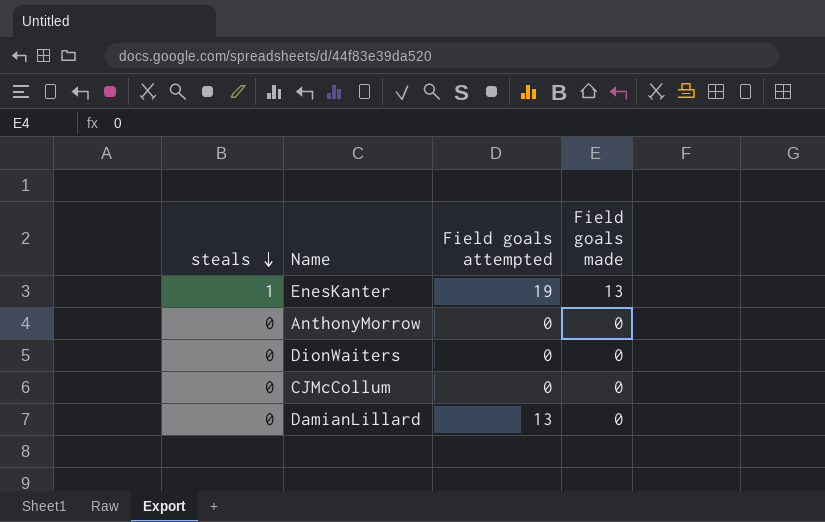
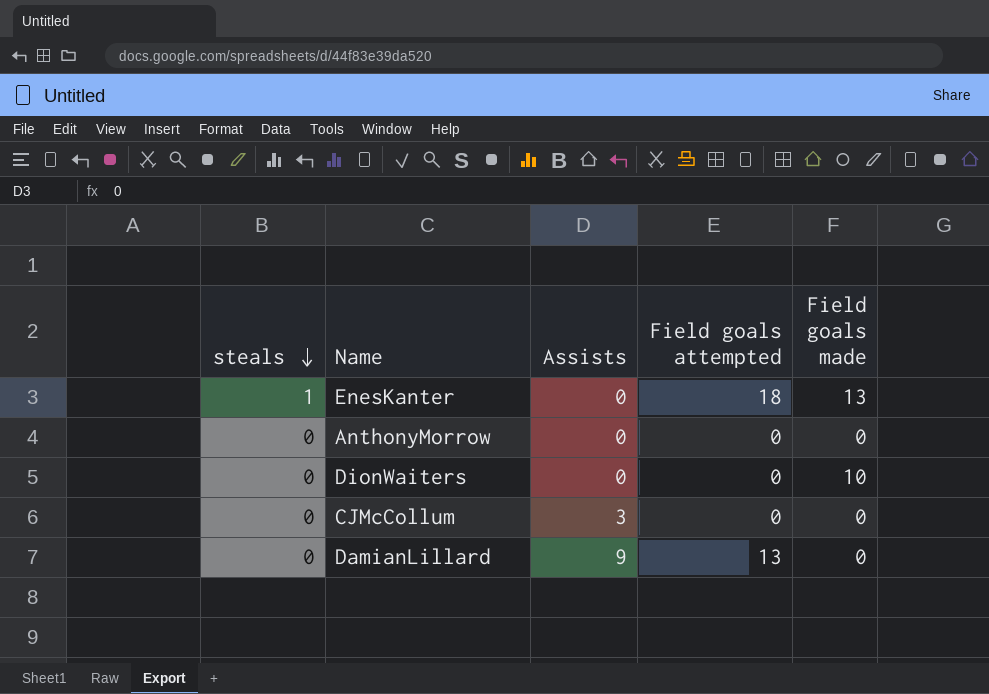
column Assists | position: none -> 3
EnesKanter | Field goals attempted: 19 -> 18
DionWaiters | Field goals made: 0 -> 10

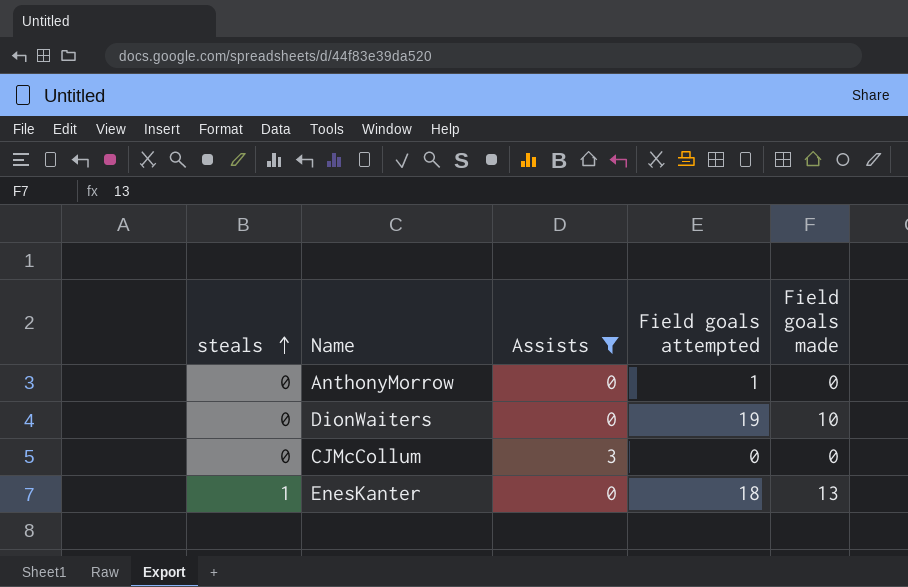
filter: none -> Assists != 9
row order: steals descending -> steals ascending
AnthonyMorrow | Field goals attempted: 0 -> 1
DionWaiters | Field goals attempted: 0 -> 19

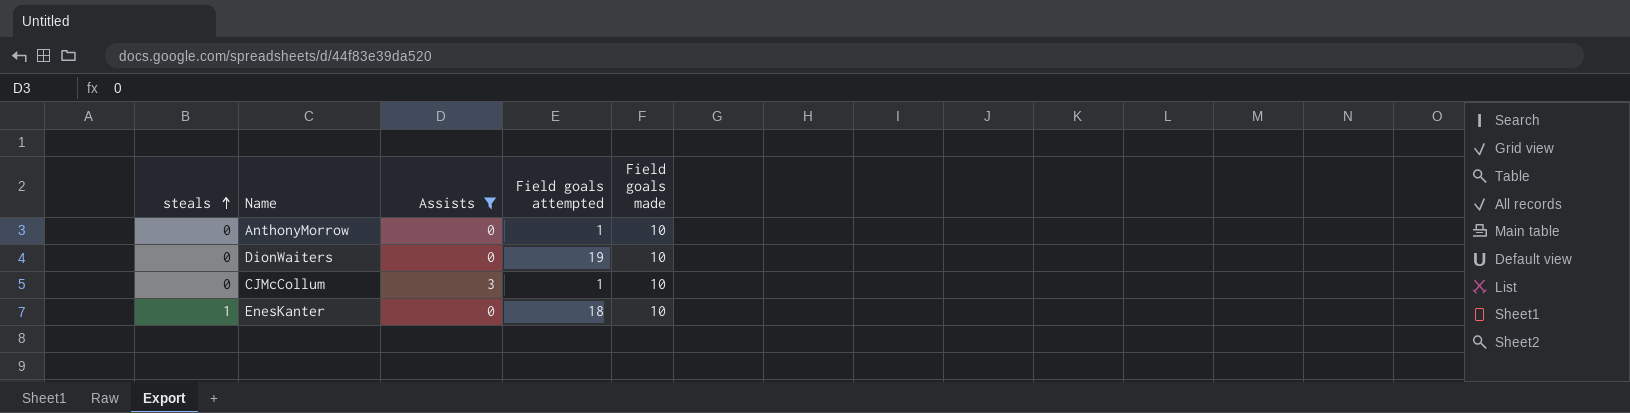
AnthonyMorrow | Field goals made: 0 -> 10
CJMcCollum | Field goals attempted: 0 -> 1
CJMcCollum | Field goals made: 0 -> 10
EnesKanter | Field goals made: 13 -> 10

